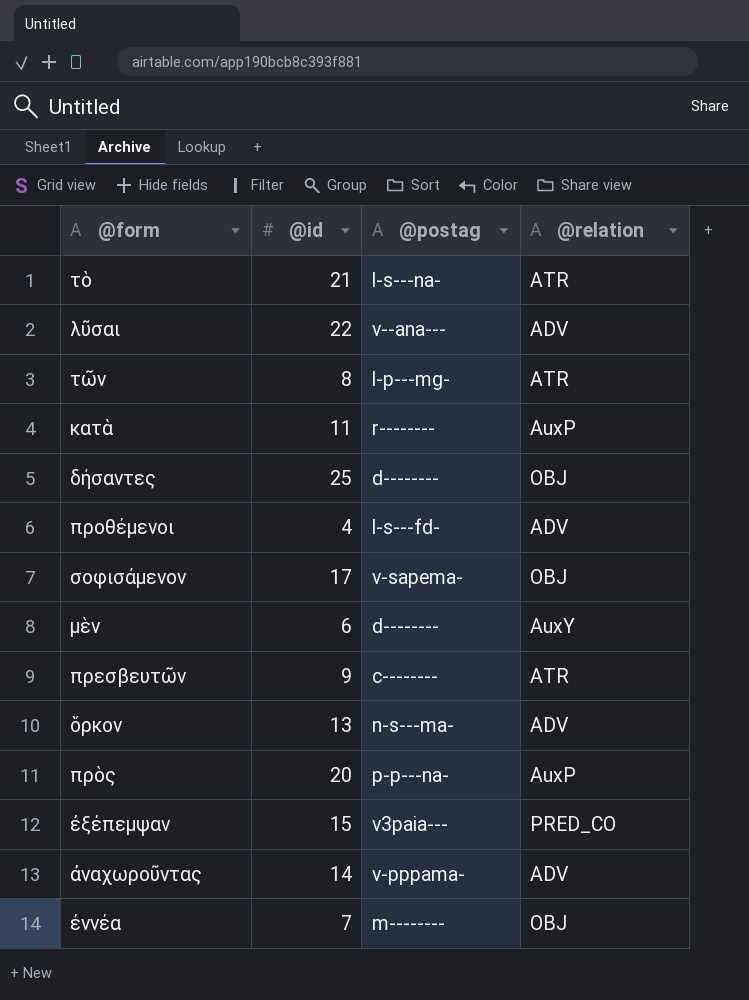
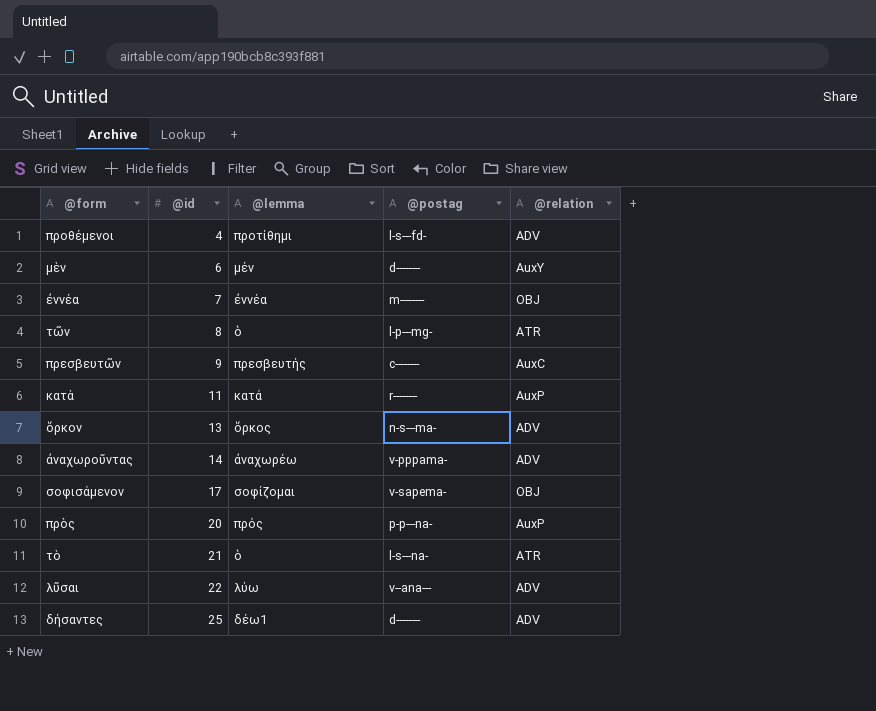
row order: none -> @id ascending
column @lemma | position: none -> 3
row ἐξέπεμψαν: 15 | v3paia--- | PRED_CO -> none
πρεσβευτῶν | @relation: ATR -> AuxC
δήσαντες | @relation: OBJ -> ADV

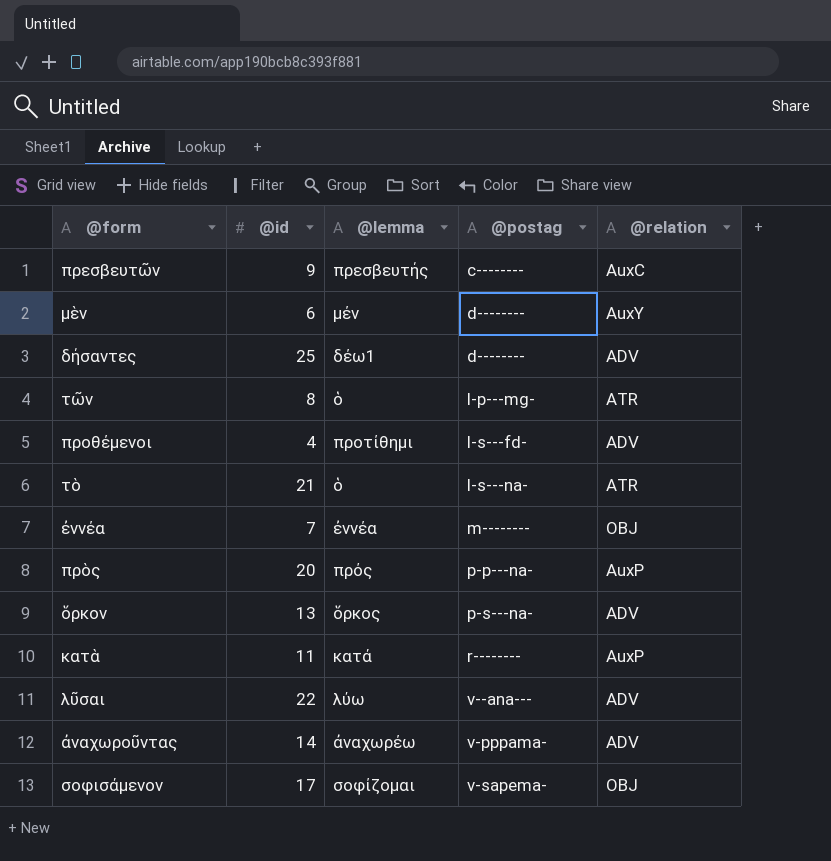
row order: @id ascending -> @postag ascending
ὅρκον | @postag: n-s---ma- -> p-s---na-

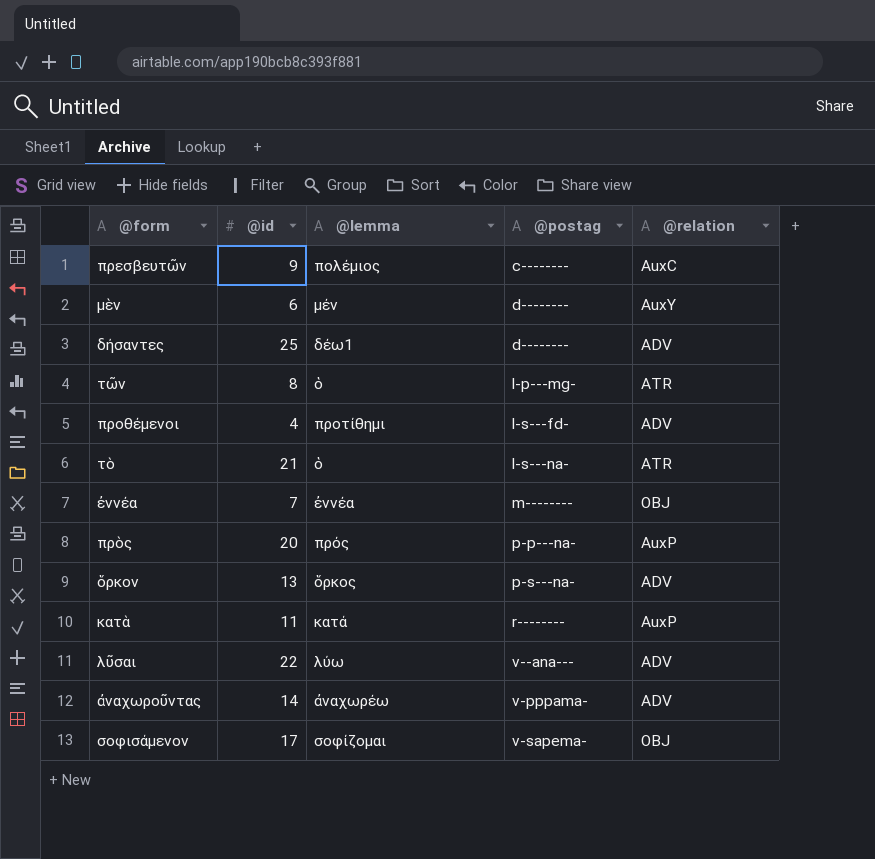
πρεσβευτῶν | @lemma: πρεσβευτής -> πολέμιος

